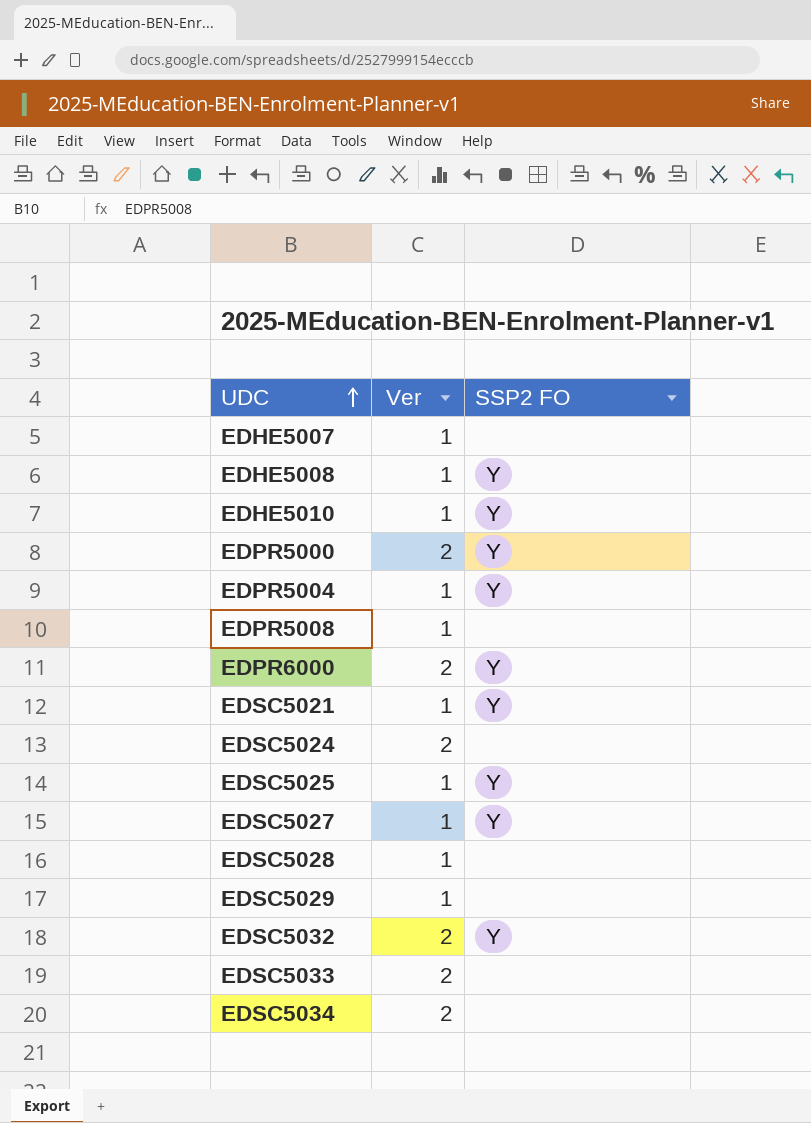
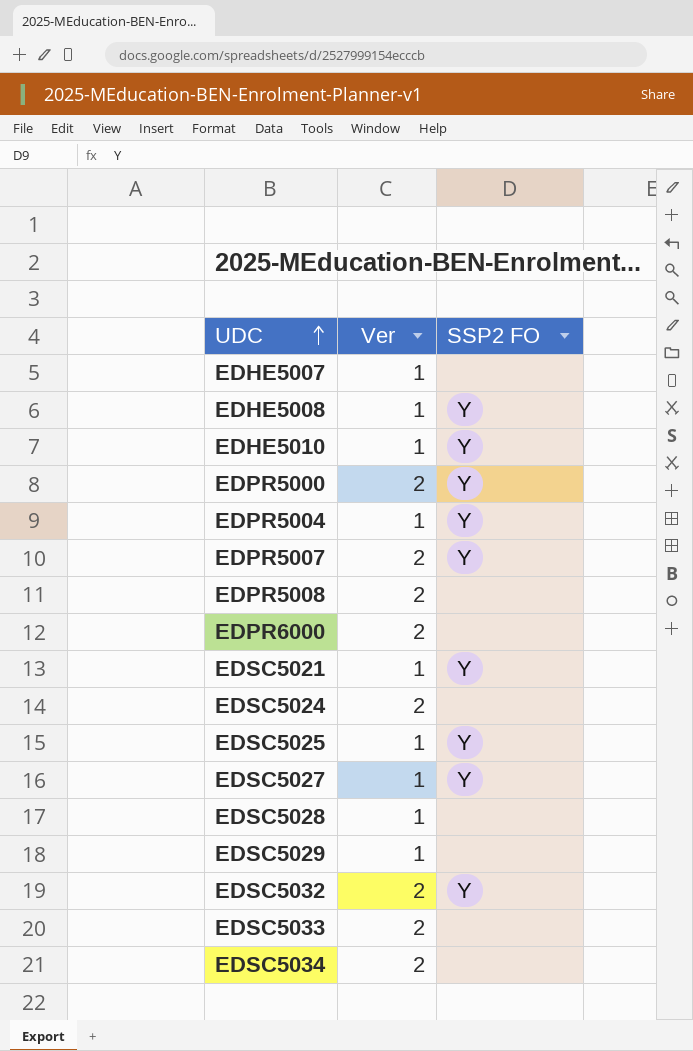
row EDPR5007: none -> 2 | Y
EDPR5008 | Ver: 1 -> 2
EDPR6000 | SSP2 FO: Y -> none

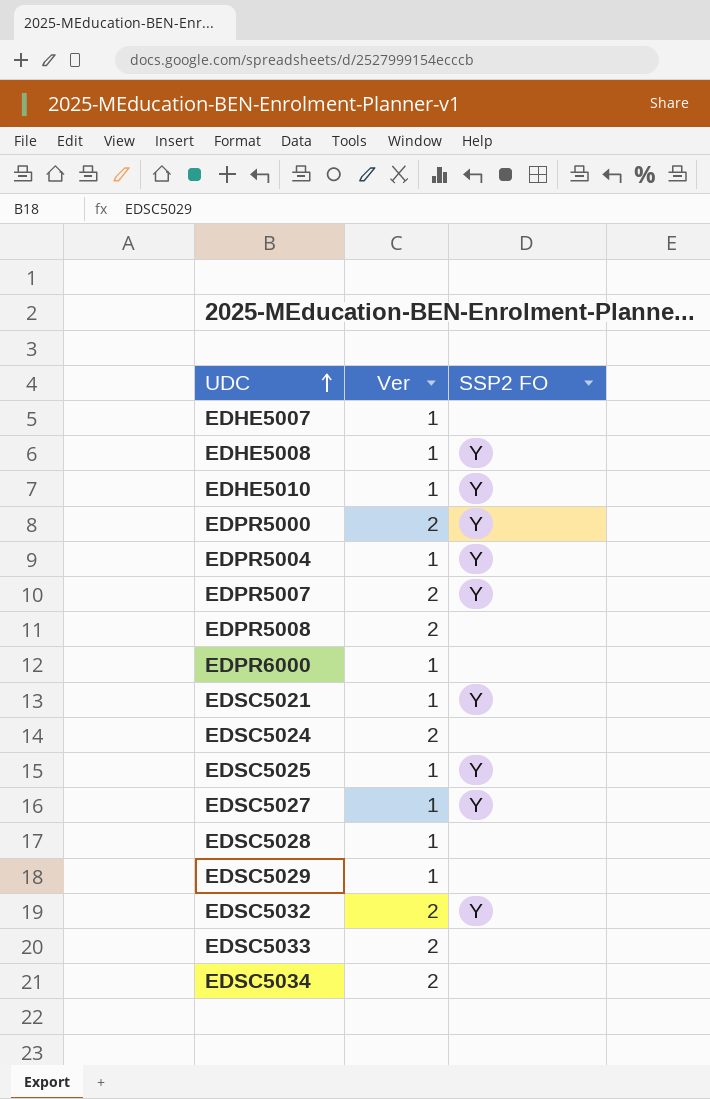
EDPR6000 | Ver: 2 -> 1

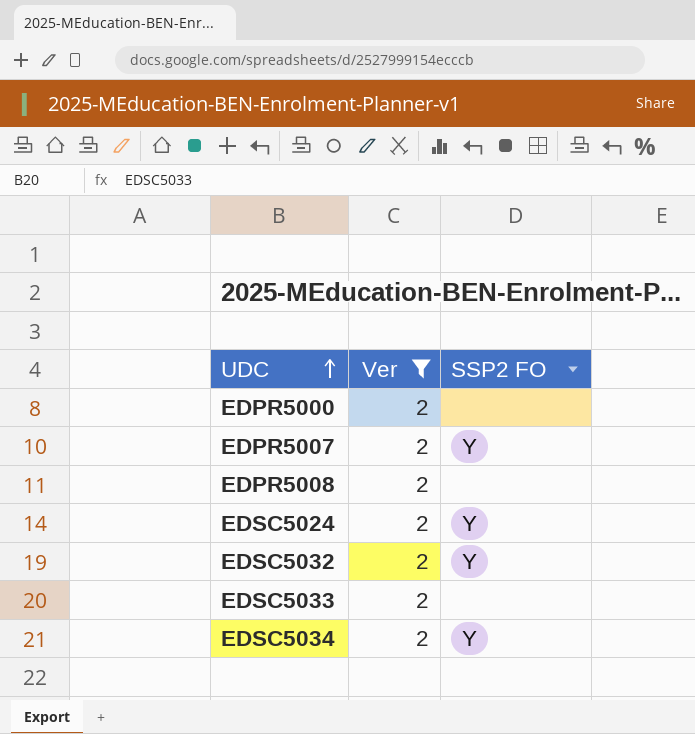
filter: none -> Ver = 2
EDPR5000 | SSP2 FO: Y -> none
EDSC5024 | SSP2 FO: none -> Y
EDSC5034 | SSP2 FO: none -> Y

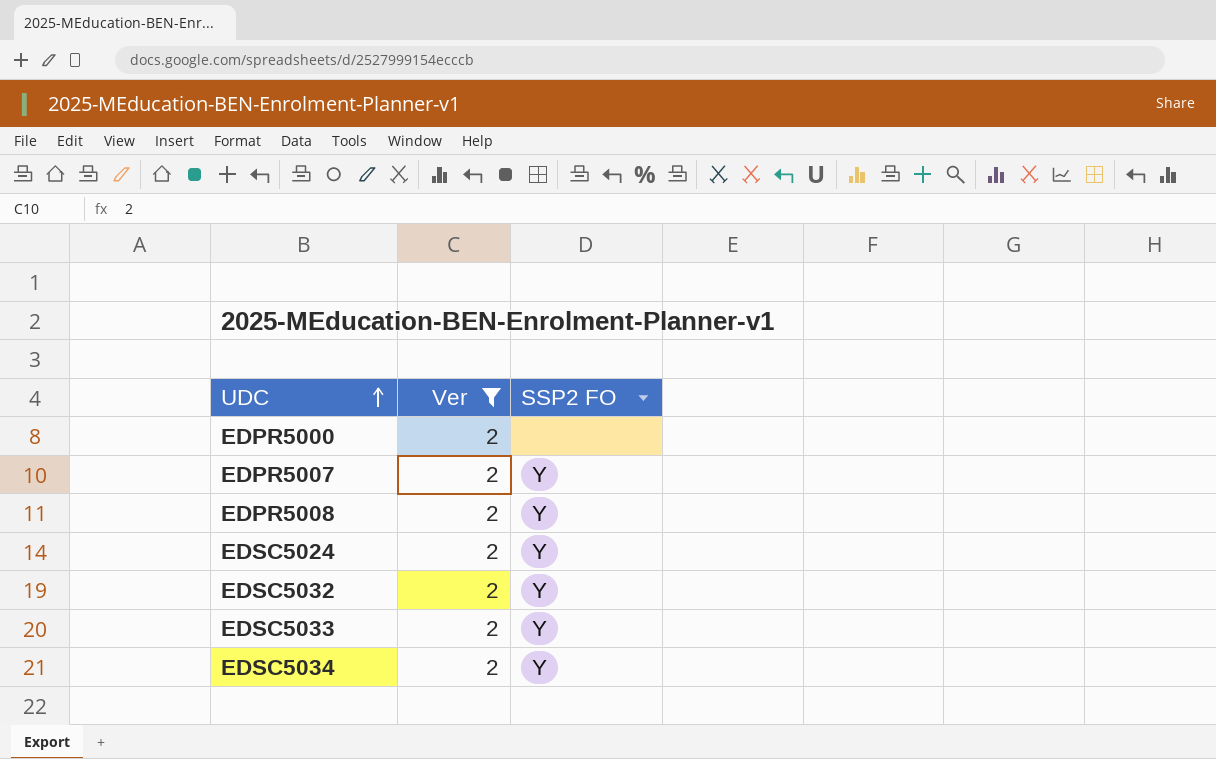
EDPR5008 | SSP2 FO: none -> Y
EDSC5033 | SSP2 FO: none -> Y

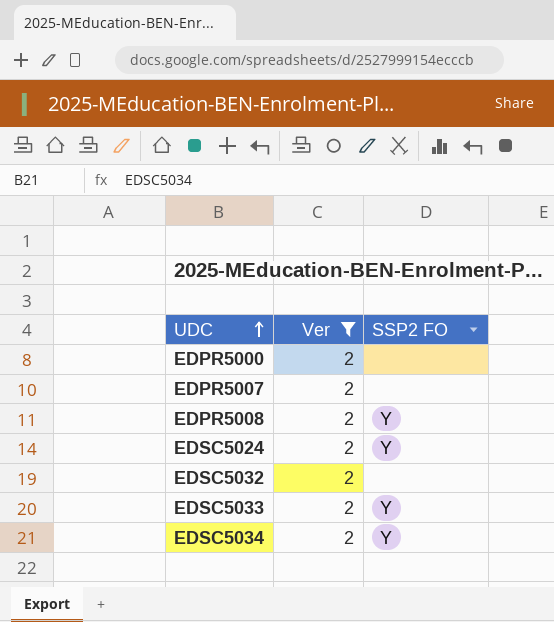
EDPR5007 | SSP2 FO: Y -> none
EDSC5032 | SSP2 FO: Y -> none

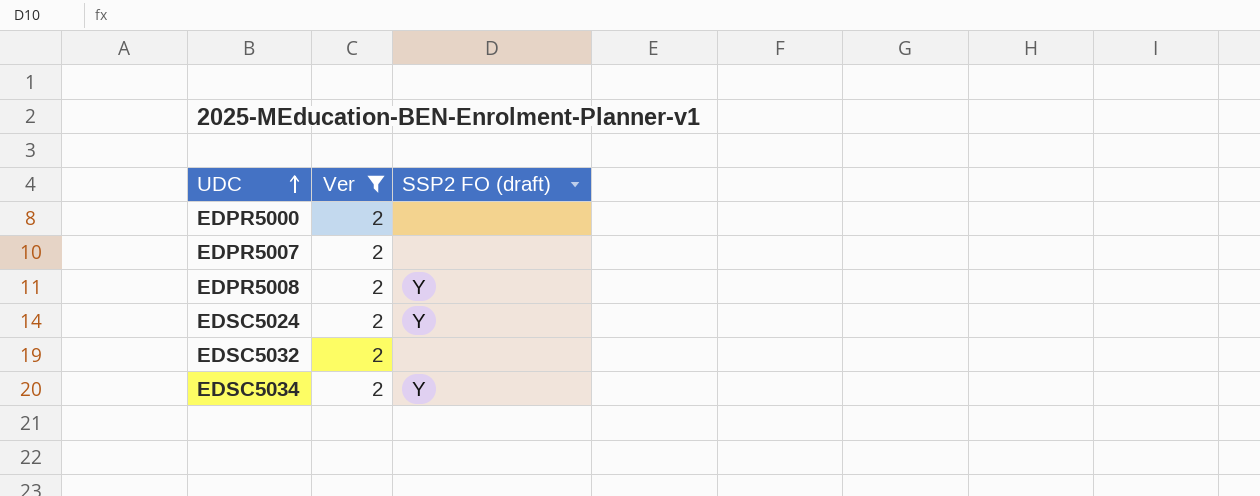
column name: SSP2 FO -> SSP2 FO (draft)
row EDSC5033: 2 | Y -> none

